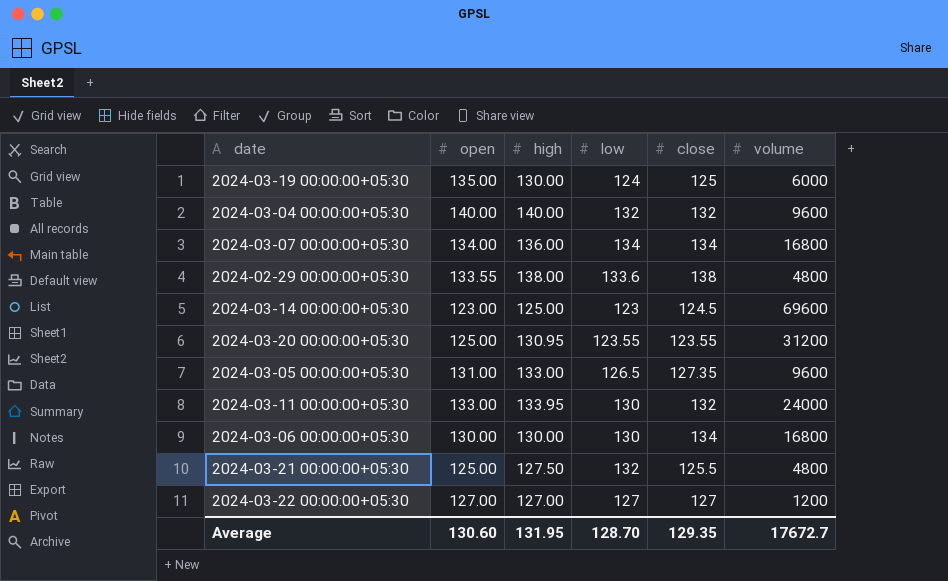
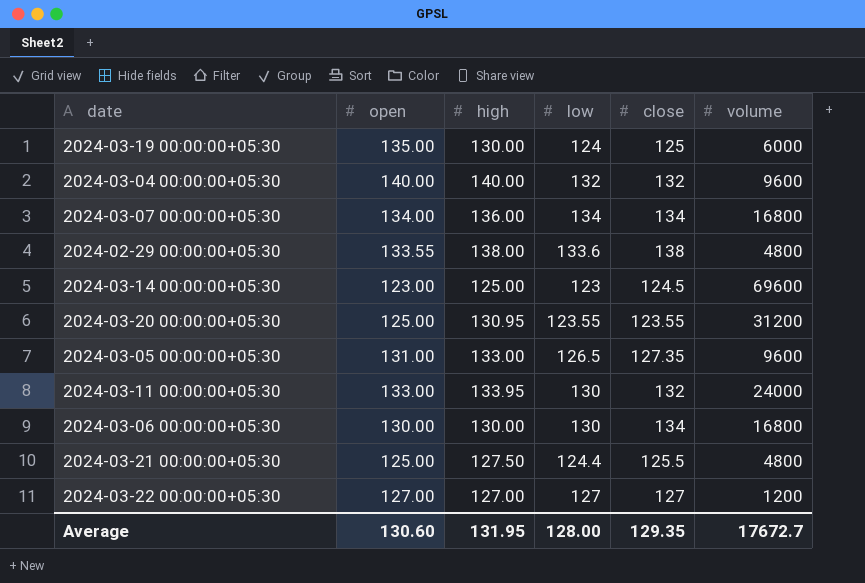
2024-03-21 00:00:00+05:30 | low: 132 -> 124.4
Average | low: 128.70 -> 128.00

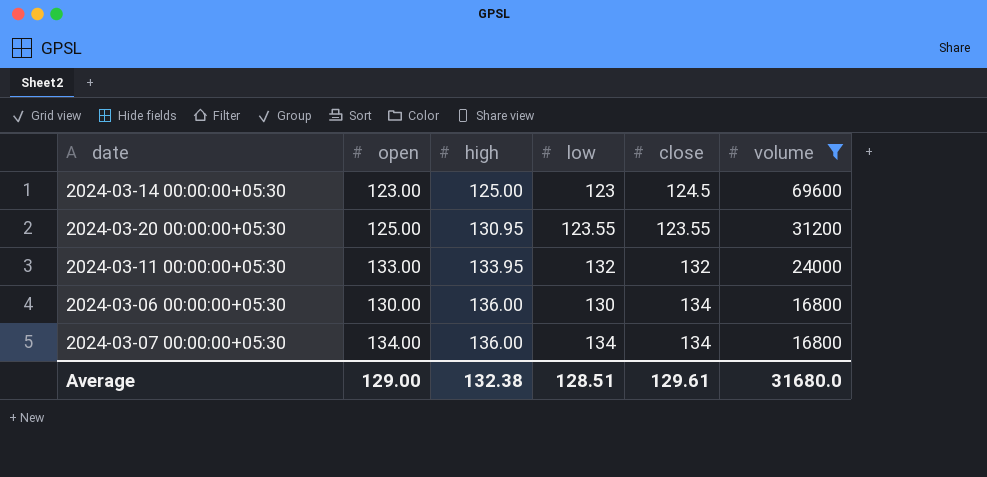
filter: none -> volume >= 16800
row order: none -> high ascending
2024-03-11 00:00:00+05:30 | low: 130 -> 132
2024-03-06 00:00:00+05:30 | high: 130.00 -> 136.00
Average | open: 130.60 -> 129.00
Average | high: 131.95 -> 132.38
Average | low: 128.00 -> 128.51
Average | close: 129.35 -> 129.61
Average | volume: 17672.7 -> 31680.0

